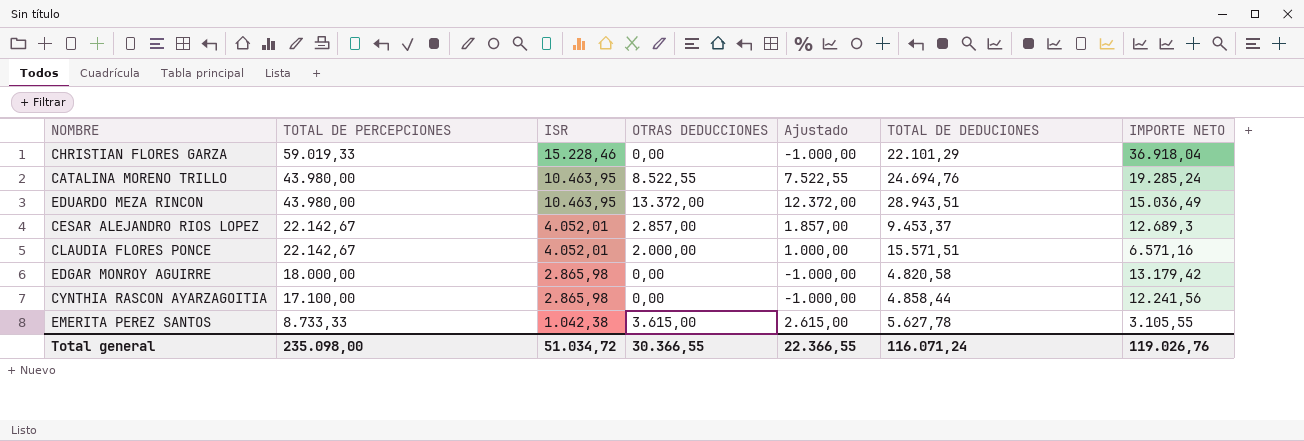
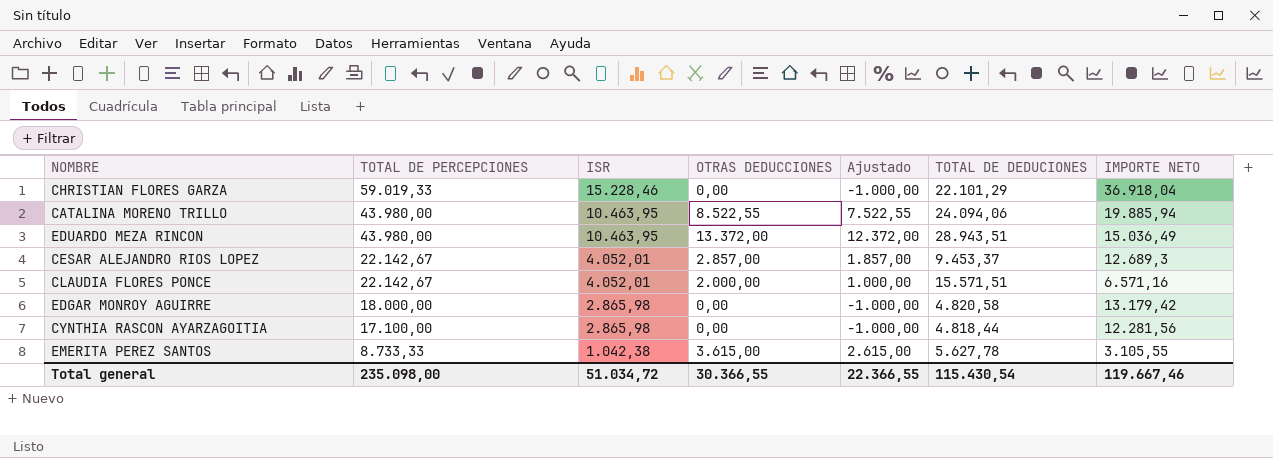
CATALINA MORENO TRILLO | TOTAL DE DEDUCIONES: 24.694,76 -> 24.094,06
CATALINA MORENO TRILLO | IMPORTE NETO: 19.285,24 -> 19.885,94
CYNTHIA RASCON AYARZAGOITIA | TOTAL DE DEDUCIONES: 4.858,44 -> 4.818,44
CYNTHIA RASCON AYARZAGOITIA | IMPORTE NETO: 12.241,56 -> 12.281,56
Total general | TOTAL DE DEDUCIONES: 116.071,24 -> 115.430,54
Total general | IMPORTE NETO: 119.026,76 -> 119.667,46

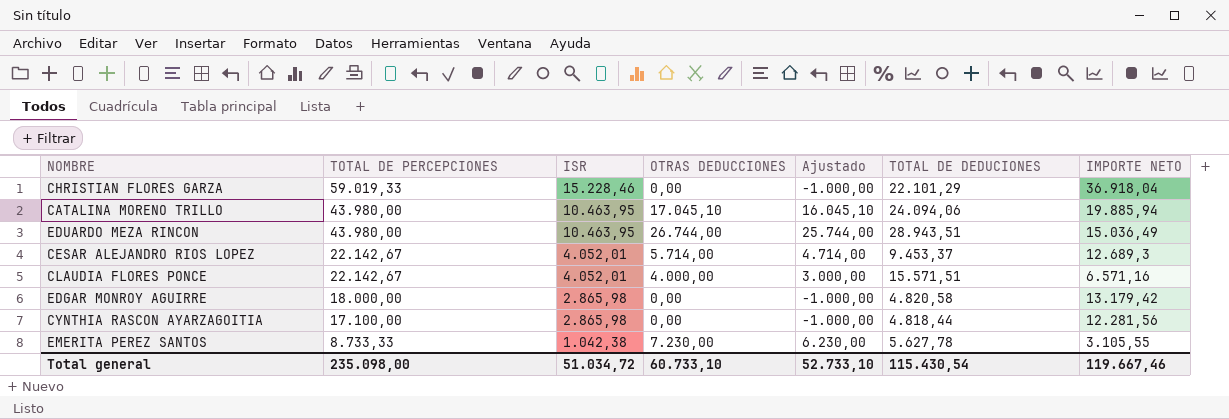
CATALINA MORENO TRILLO | OTRAS DEDUCCIONES: 8.522,55 -> 17.045,10
CATALINA MORENO TRILLO | Ajustado: 7.522,55 -> 16.045,10
EDUARDO MEZA RINCON | OTRAS DEDUCCIONES: 13.372,00 -> 26.744,00
EDUARDO MEZA RINCON | Ajustado: 12.372,00 -> 25.744,00
CESAR ALEJANDRO RIOS LOPEZ | OTRAS DEDUCCIONES: 2.857,00 -> 5.714,00
CESAR ALEJANDRO RIOS LOPEZ | Ajustado: 1.857,00 -> 4.714,00
CLAUDIA FLORES PONCE | OTRAS DEDUCCIONES: 2.000,00 -> 4.000,00
CLAUDIA FLORES PONCE | Ajustado: 1.000,00 -> 3.000,00
EMERITA PEREZ SANTOS | OTRAS DEDUCCIONES: 3.615,00 -> 7.230,00
EMERITA PEREZ SANTOS | Ajustado: 2.615,00 -> 6.230,00
Total general | OTRAS DEDUCCIONES: 30.366,55 -> 60.733,10
Total general | Ajustado: 22.366,55 -> 52.733,10

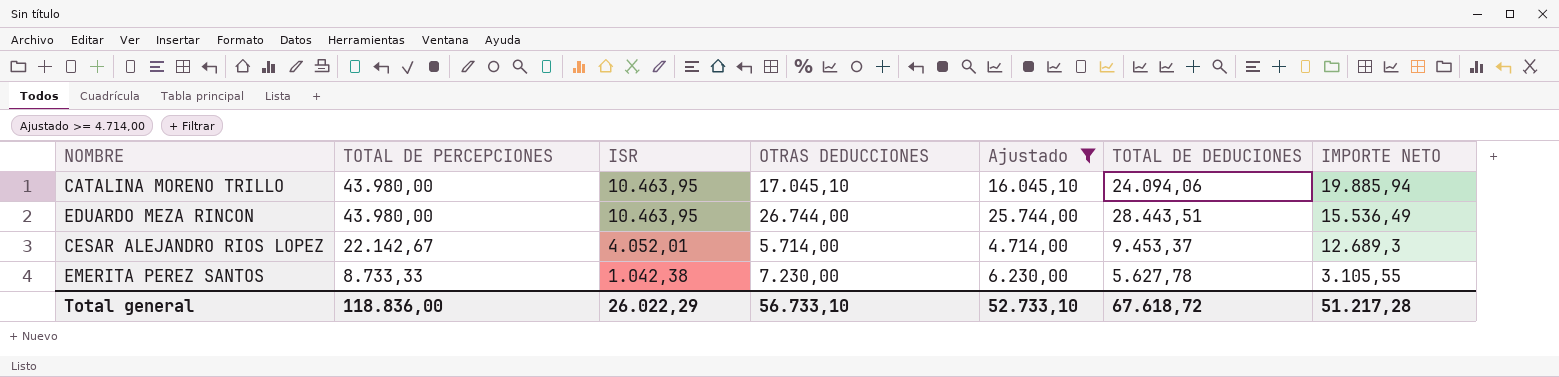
filter: none -> Ajustado >= 4.714,00
EDUARDO MEZA RINCON | TOTAL DE DEDUCIONES: 28.943,51 -> 28.443,51
EDUARDO MEZA RINCON | IMPORTE NETO: 15.036,49 -> 15.536,49
Total general | TOTAL DE PERCEPCIONES: 235.098,00 -> 118.836,00
Total general | ISR: 51.034,72 -> 26.022,29
Total general | OTRAS DEDUCCIONES: 60.733,10 -> 56.733,10
Total general | TOTAL DE DEDUCIONES: 115.430,54 -> 67.618,72
Total general | IMPORTE NETO: 119.667,46 -> 51.217,28

